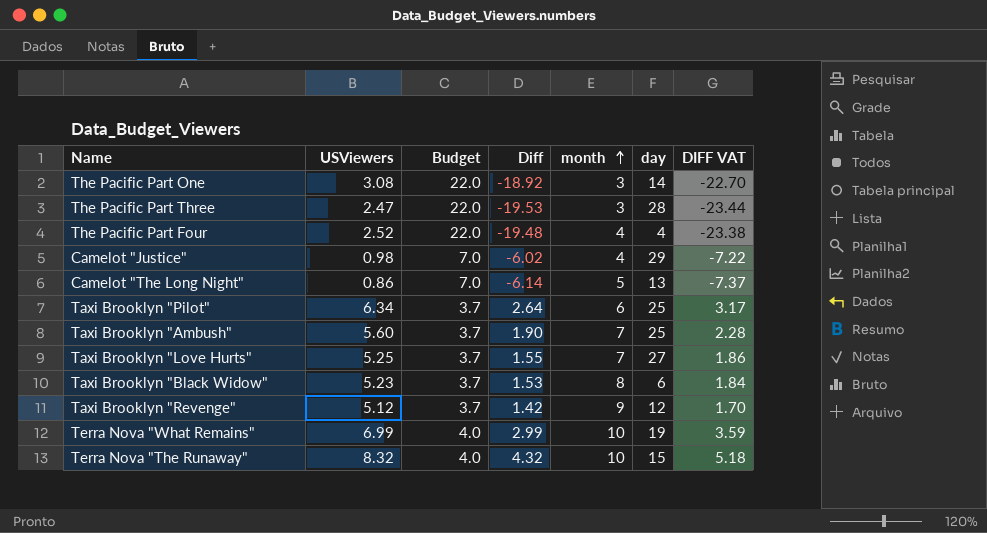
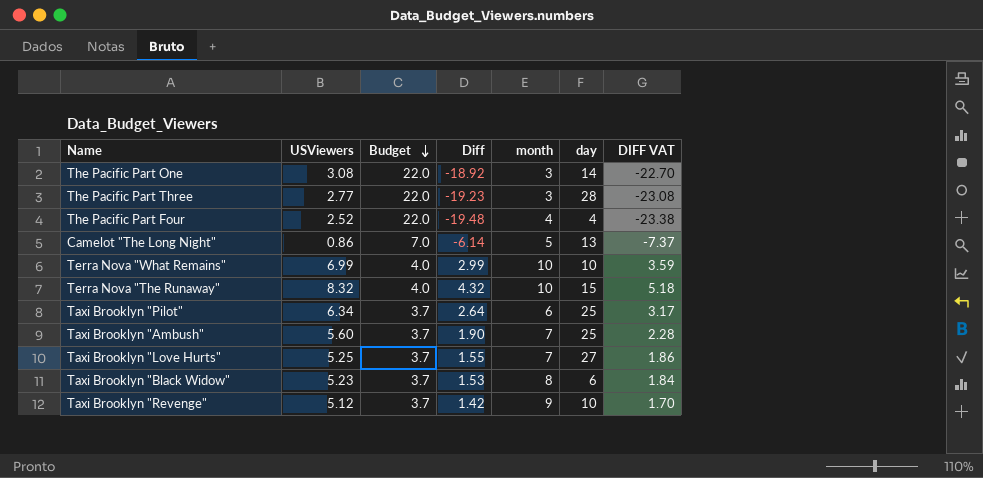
row order: month ascending -> Budget descending
row Camelot "Justice": 0.98 | 7.0 | -6.02 | 4 | 29 | -7.22 -> none
The Pacific Part Three | USViewers: 2.47 -> 2.77
The Pacific Part Three | Diff: -19.53 -> -19.23
The Pacific Part Three | DIFF VAT: -23.44 -> -23.08
Terra Nova "What Remains" | day: 19 -> 10
Taxi Brooklyn "Revenge" | day: 12 -> 10

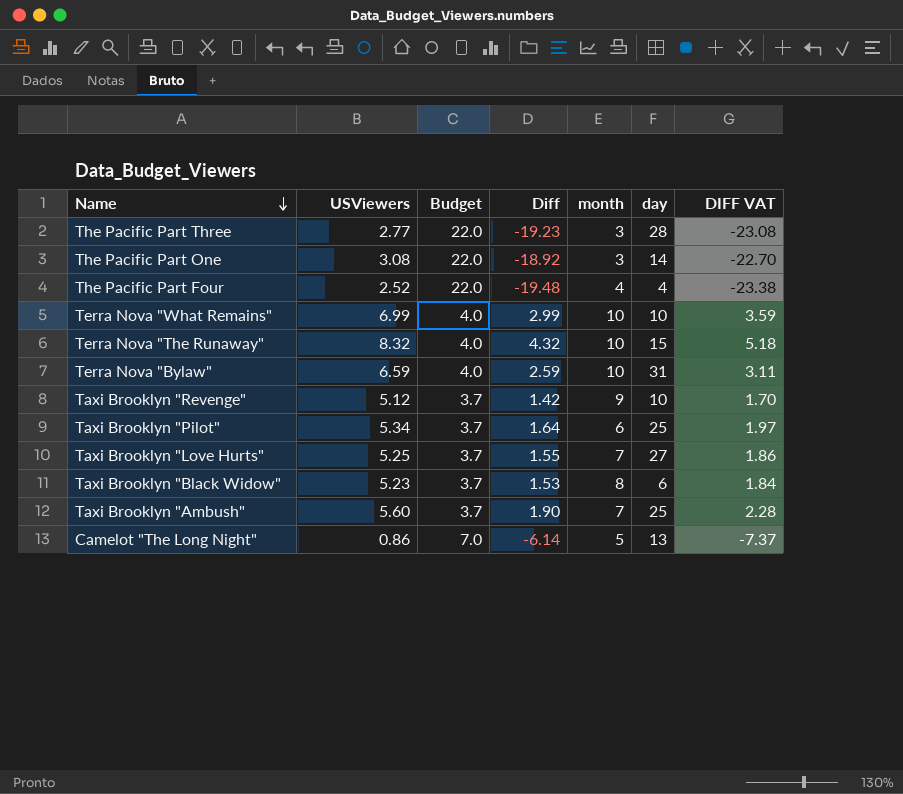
row order: Budget descending -> Name descending
row Terra Nova "Bylaw": none -> 6.59 | 4.0 | 2.59 | 10 | 31 | 3.11
Taxi Brooklyn "Pilot" | USViewers: 6.34 -> 5.34
Taxi Brooklyn "Pilot" | Diff: 2.64 -> 1.64
Taxi Brooklyn "Pilot" | DIFF VAT: 3.17 -> 1.97

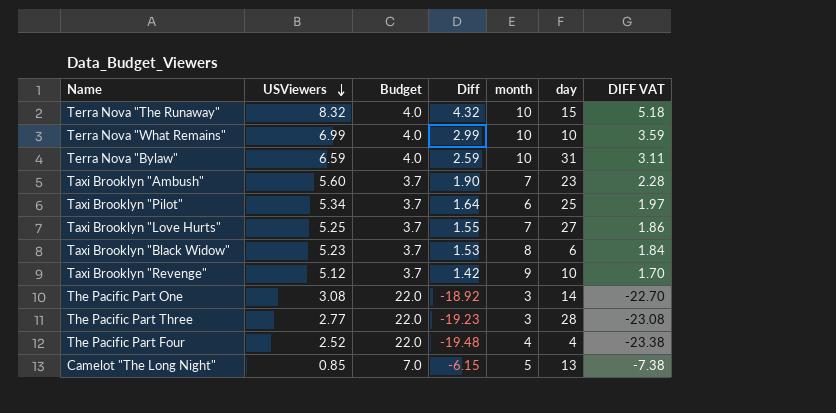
row order: Name descending -> USViewers descending
Taxi Brooklyn "Ambush" | day: 25 -> 23
Camelot "The Long Night" | USViewers: 0.86 -> 0.85
Camelot "The Long Night" | Diff: -6.14 -> -6.15
Camelot "The Long Night" | DIFF VAT: -7.37 -> -7.38

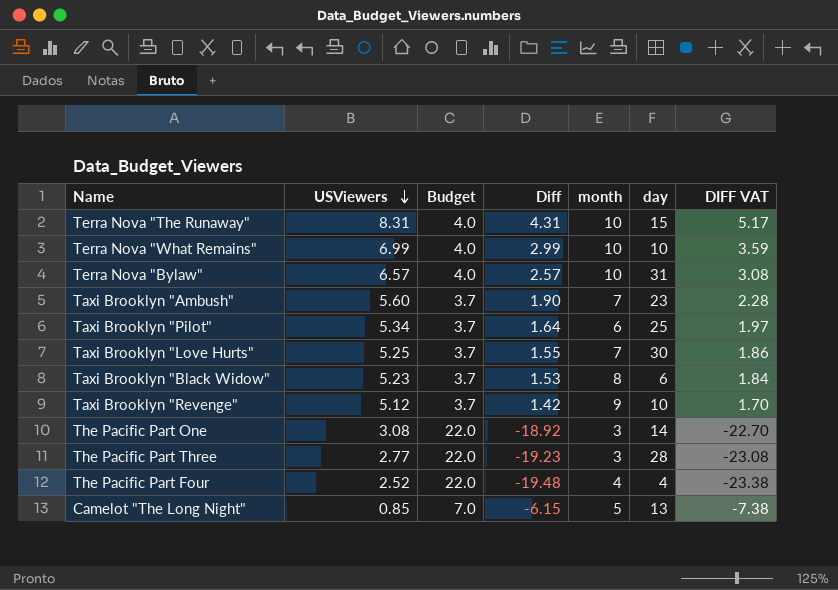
Terra Nova "The Runaway" | USViewers: 8.32 -> 8.31
Terra Nova "The Runaway" | Diff: 4.32 -> 4.31
Terra Nova "The Runaway" | DIFF VAT: 5.18 -> 5.17
Terra Nova "Bylaw" | USViewers: 6.59 -> 6.57
Terra Nova "Bylaw" | Diff: 2.59 -> 2.57
Terra Nova "Bylaw" | DIFF VAT: 3.11 -> 3.08
Taxi Brooklyn "Love Hurts" | day: 27 -> 30

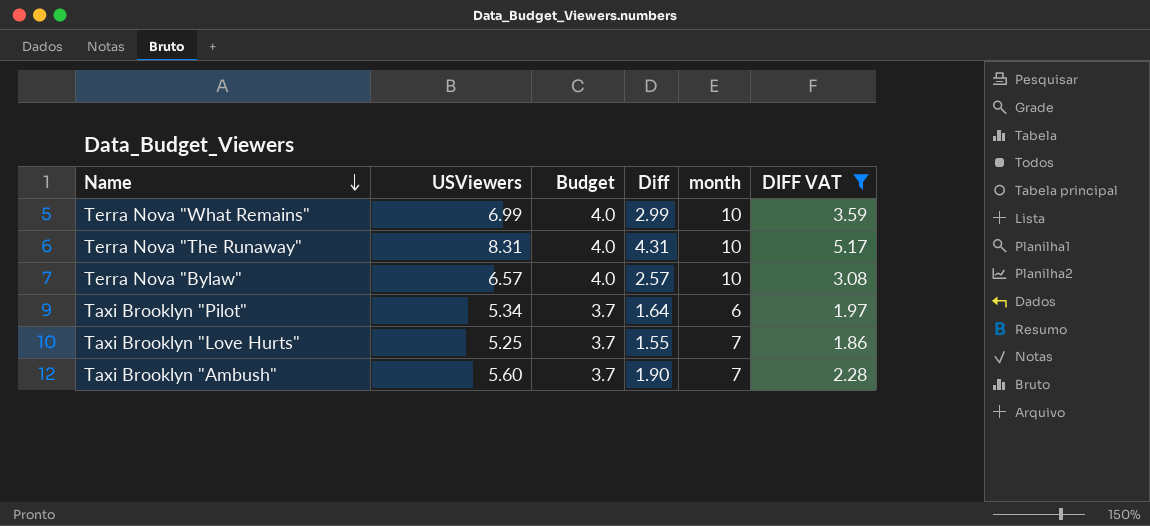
filter: none -> DIFF VAT >= 1.86
row order: USViewers descending -> Name descending
column day | position: 6 -> none

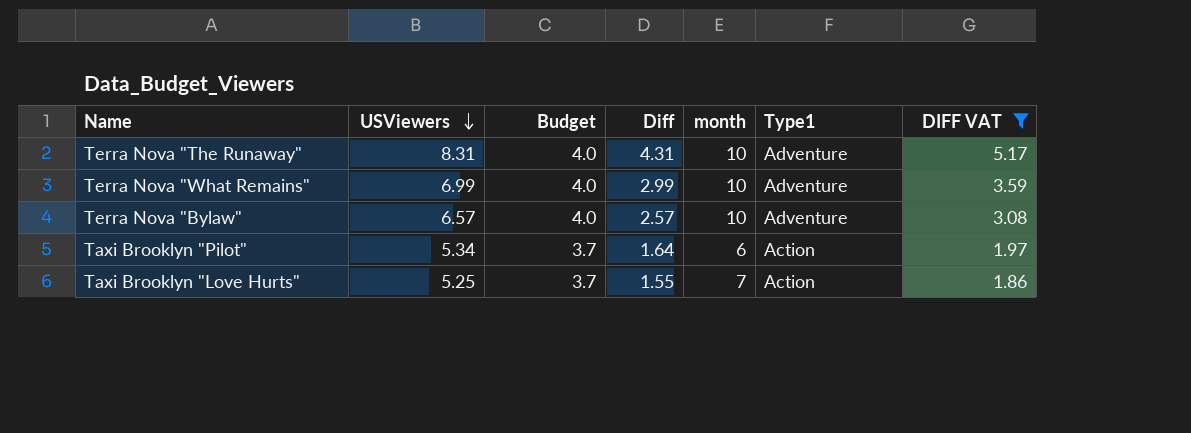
row order: Name descending -> USViewers descending
column Type1 | position: none -> 6
row Taxi Brooklyn "Ambush": 5.60 | 3.7 | 1.90 | 7 | 2.28 -> none

